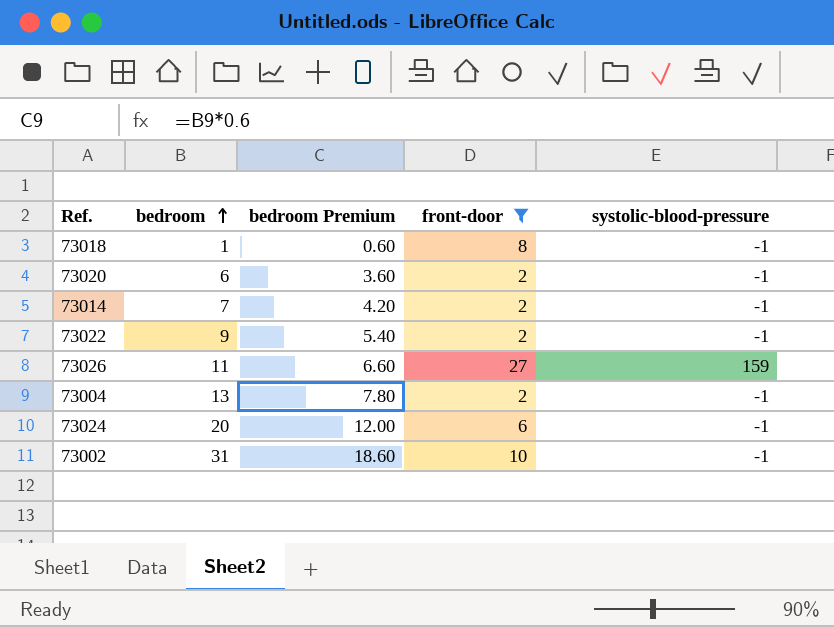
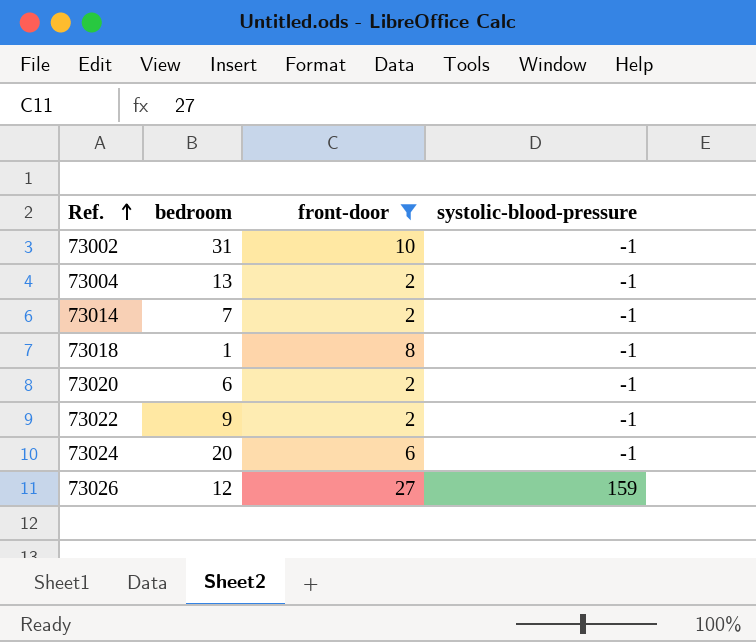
row order: bedroom ascending -> Ref. ascending
column bedroom Premium | formula: [bedroom] * 0.6 -> none
73026 | bedroom: 11 -> 12

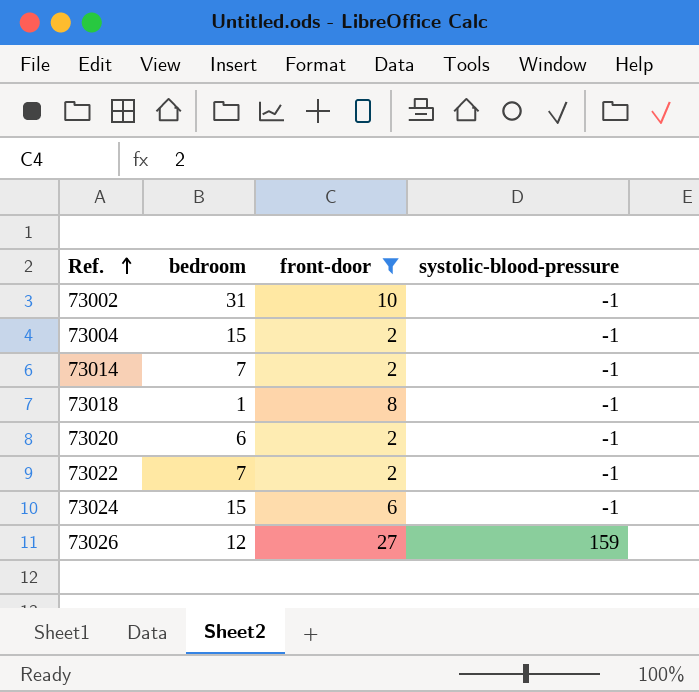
73004 | bedroom: 13 -> 15
73022 | bedroom: 9 -> 7
73024 | bedroom: 20 -> 15

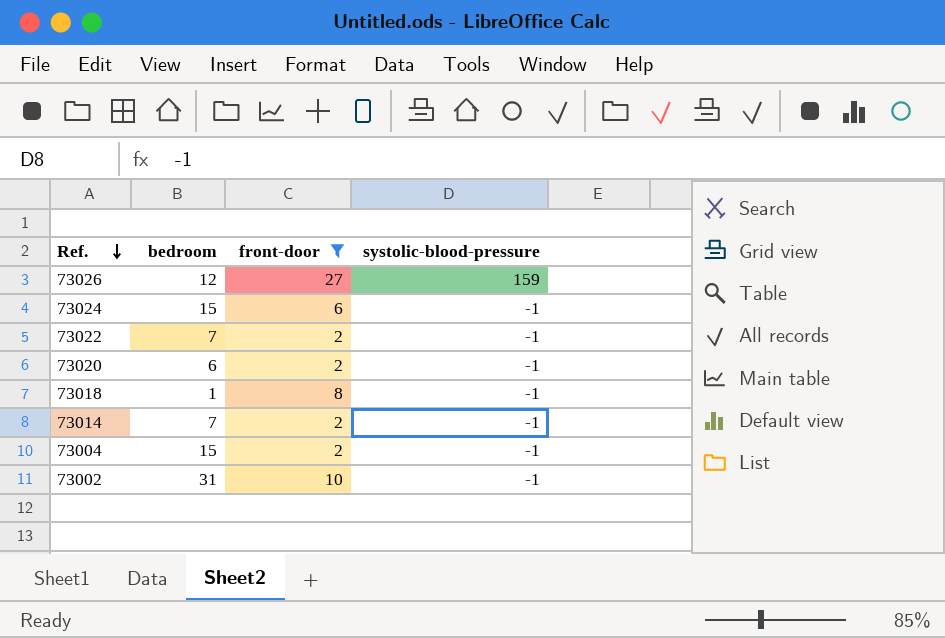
row order: Ref. ascending -> Ref. descending

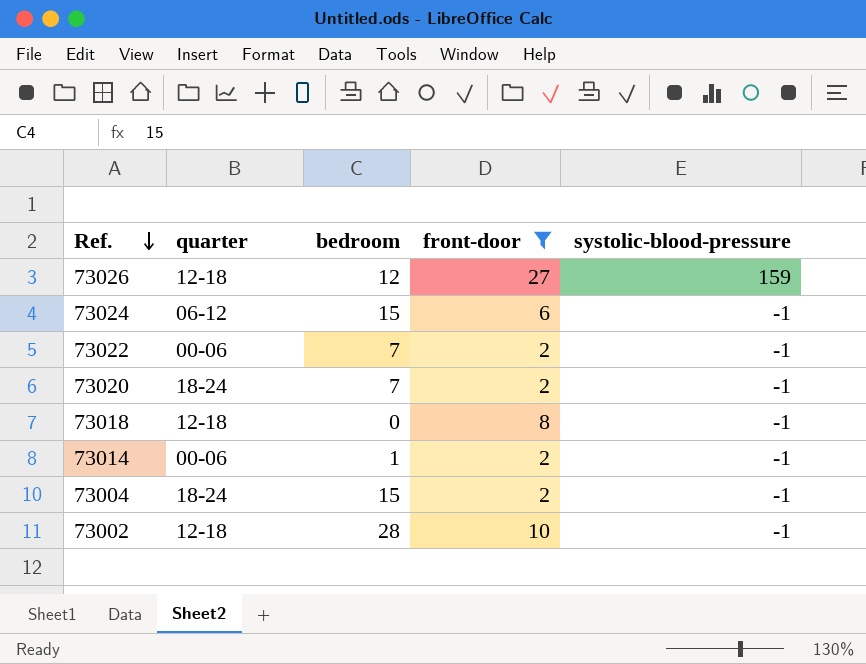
column quarter | position: none -> 2
73020 | bedroom: 6 -> 7
73018 | bedroom: 1 -> 0
73014 | bedroom: 7 -> 1
73002 | bedroom: 31 -> 28

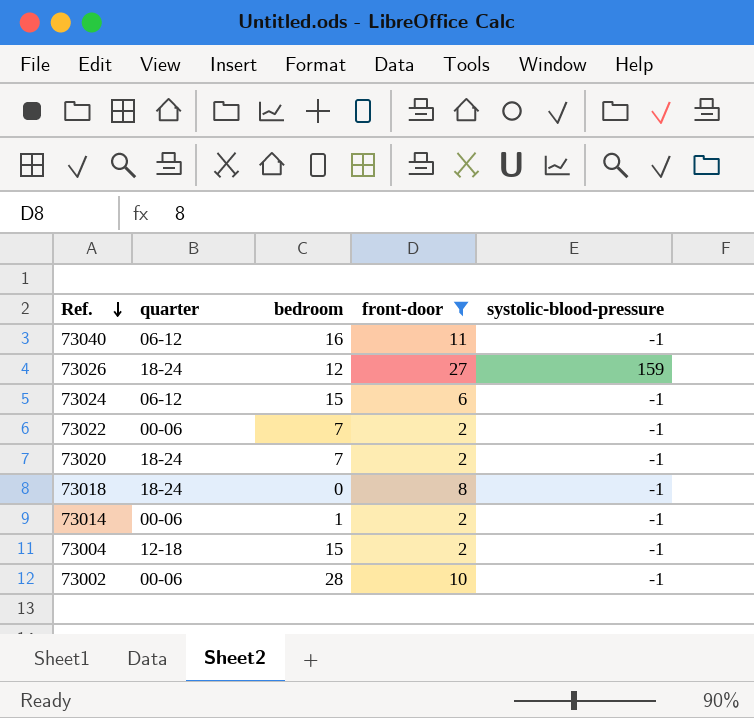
row 73040: none -> 06-12 | 16 | 11 | -1
73026 | quarter: 12-18 -> 18-24
73018 | quarter: 12-18 -> 18-24
73004 | quarter: 18-24 -> 12-18
73002 | quarter: 12-18 -> 00-06

